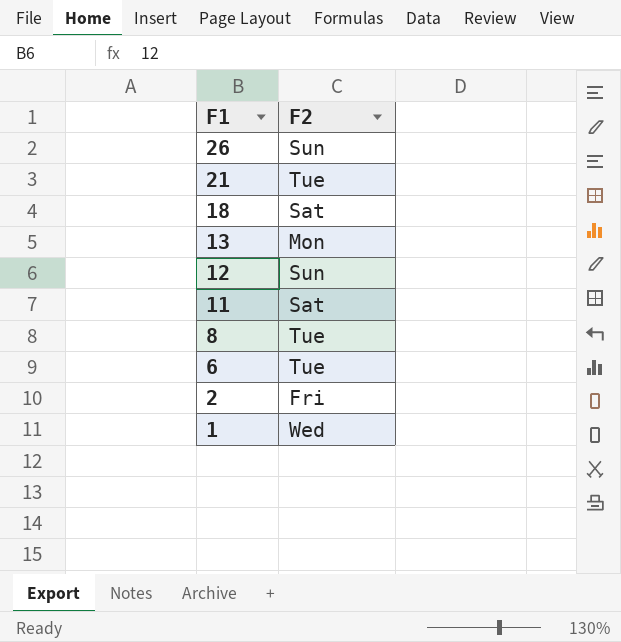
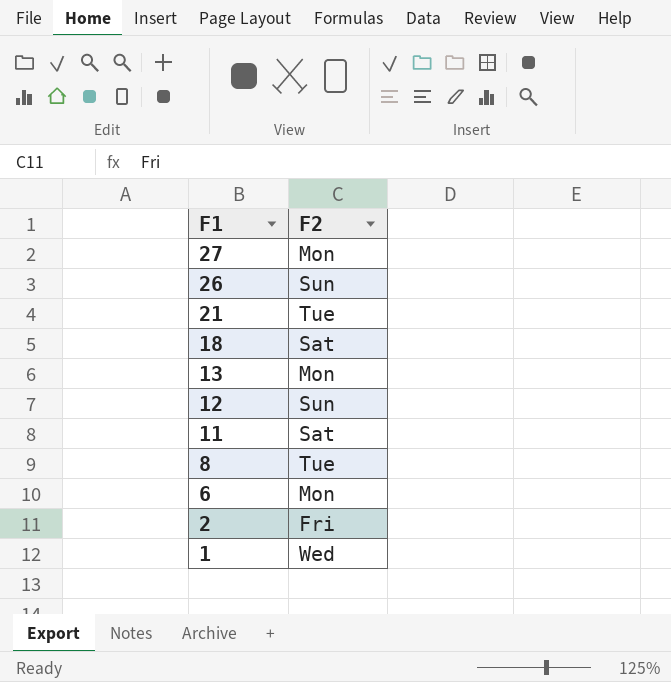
row 27: none -> Mon
6 | F2: Tue -> Mon

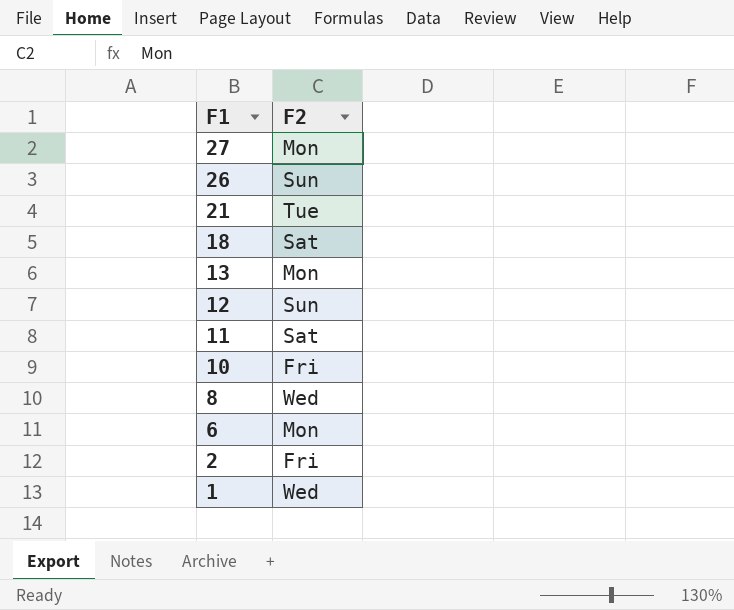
row 10: none -> Fri
8 | F2: Tue -> Wed

